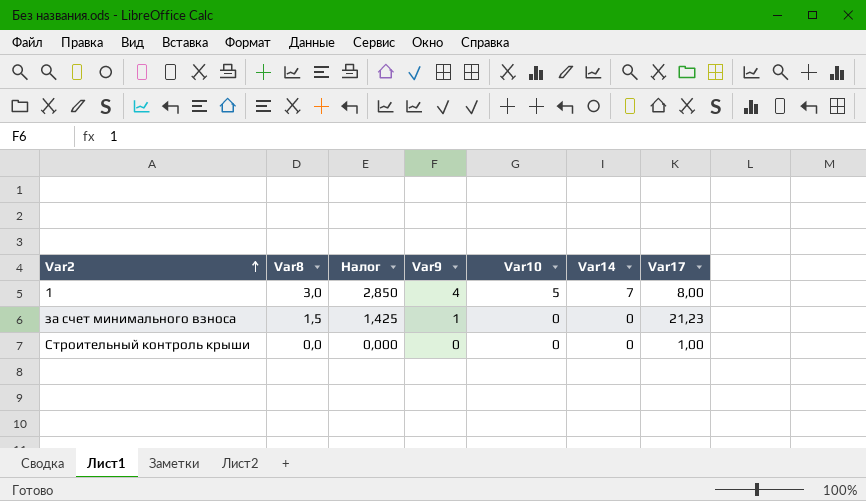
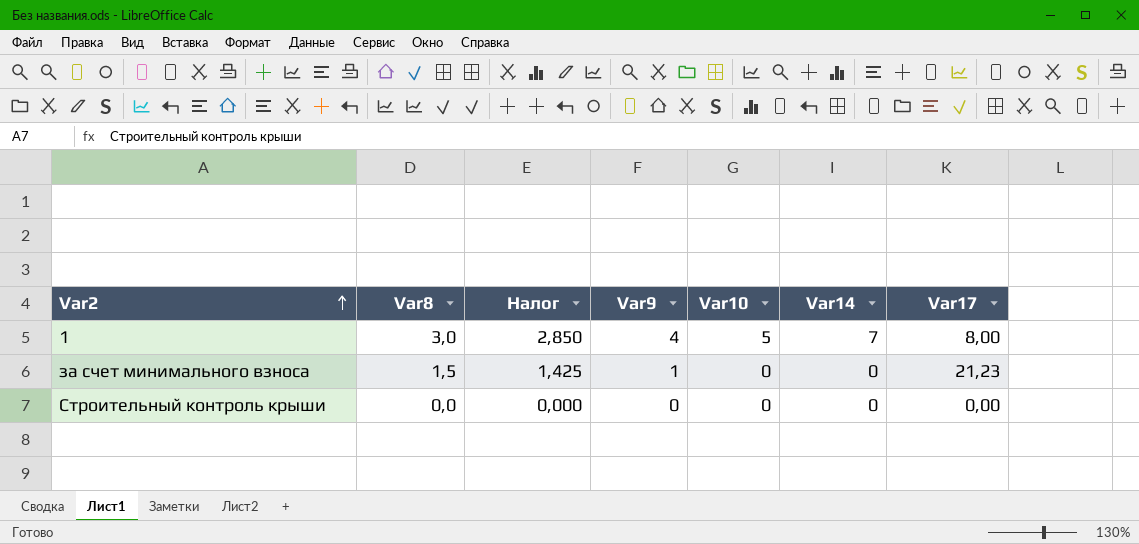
Строительный контроль крыши | Var17: 1,00 -> 0,00

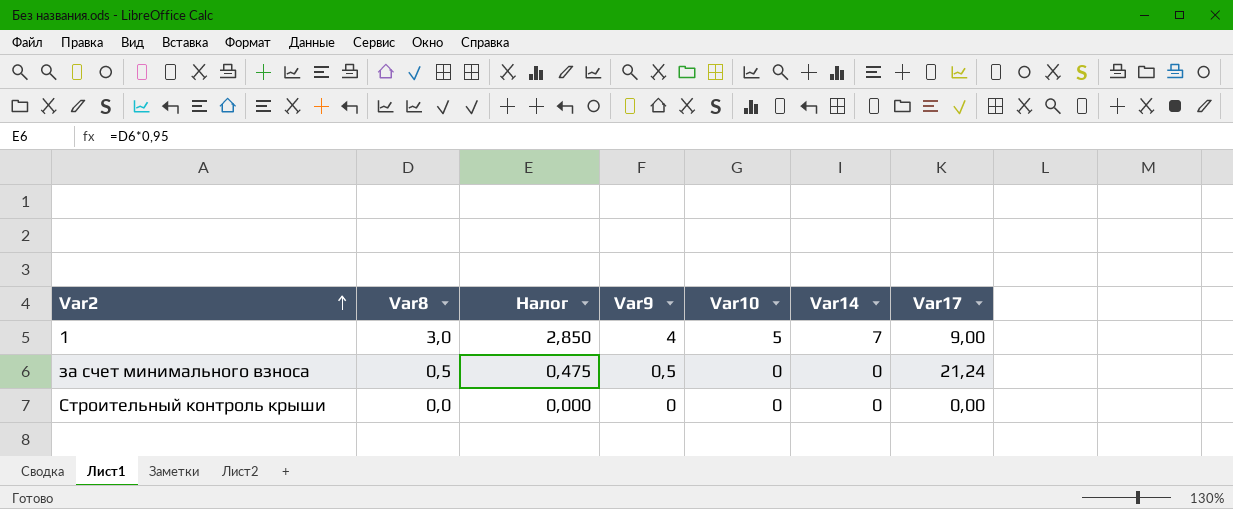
1 | Var17: 8,00 -> 9,00
за счет минимального взноса | Var8: 1,5 -> 0,5
за счет минимального взноса | Налог: 1,425 -> 0,475
за счет минимального взноса | Var9: 1 -> 0,5
за счет минимального взноса | Var17: 21,23 -> 21,24

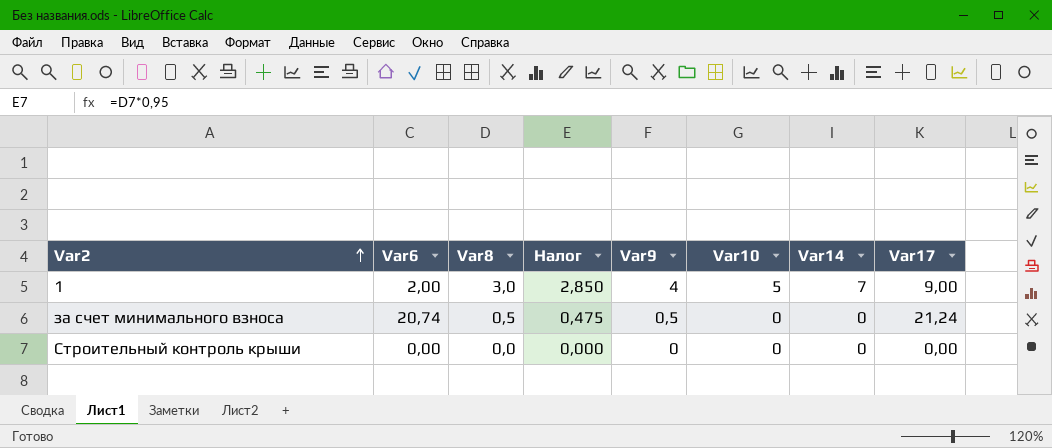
column Var6 | position: none -> 2

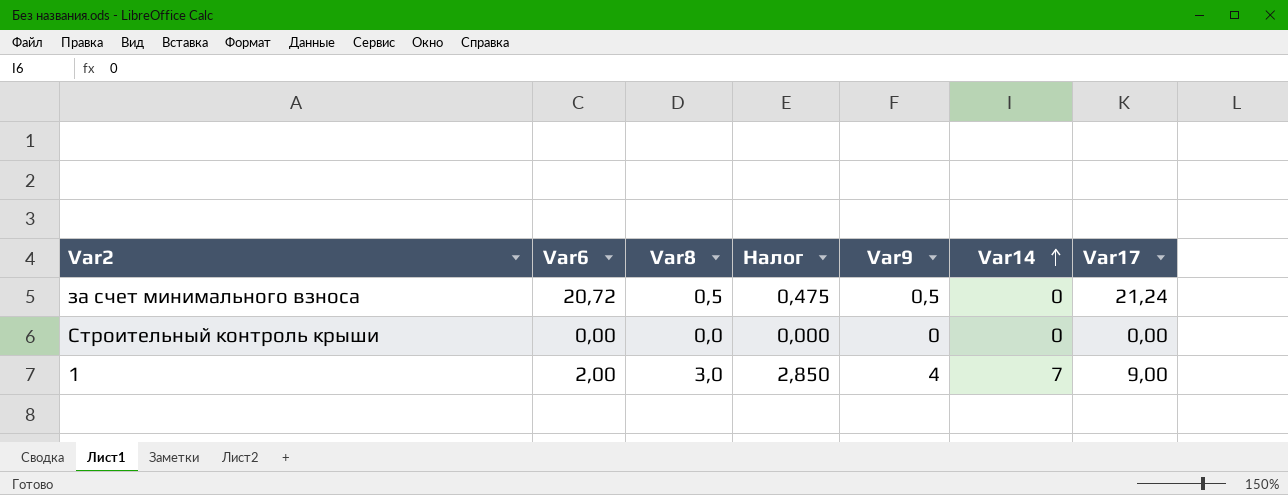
row order: Var2 ascending -> Var14 ascending
column Var10 | position: 6 -> none
за счет минимального взноса | Var6: 20,74 -> 20,72

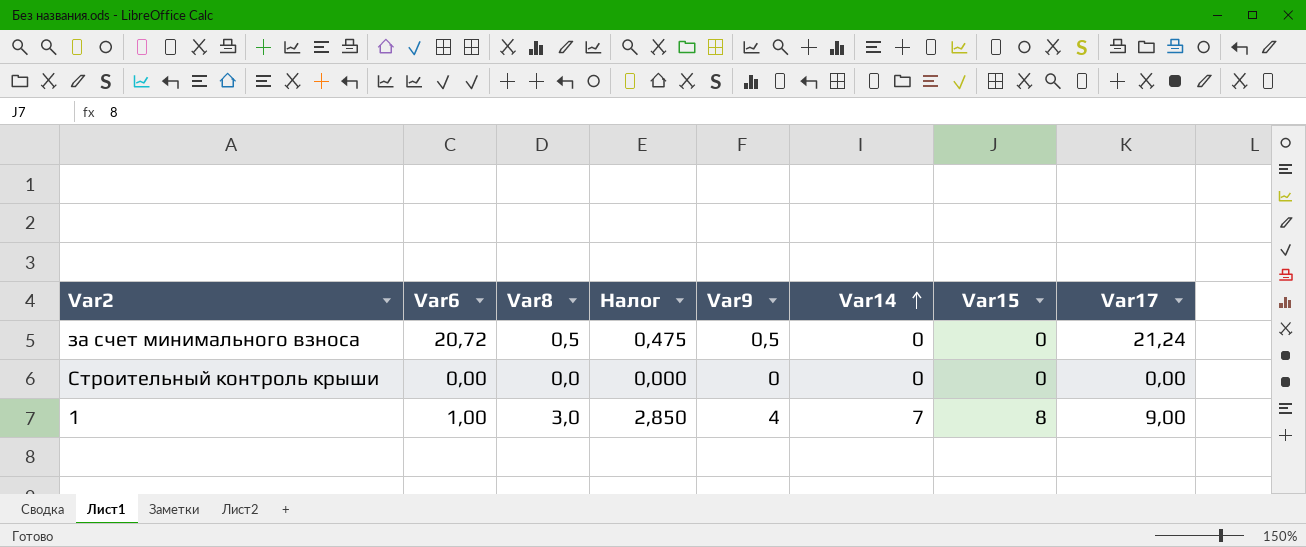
column Var15 | position: none -> 7
1 | Var6: 2,00 -> 1,00

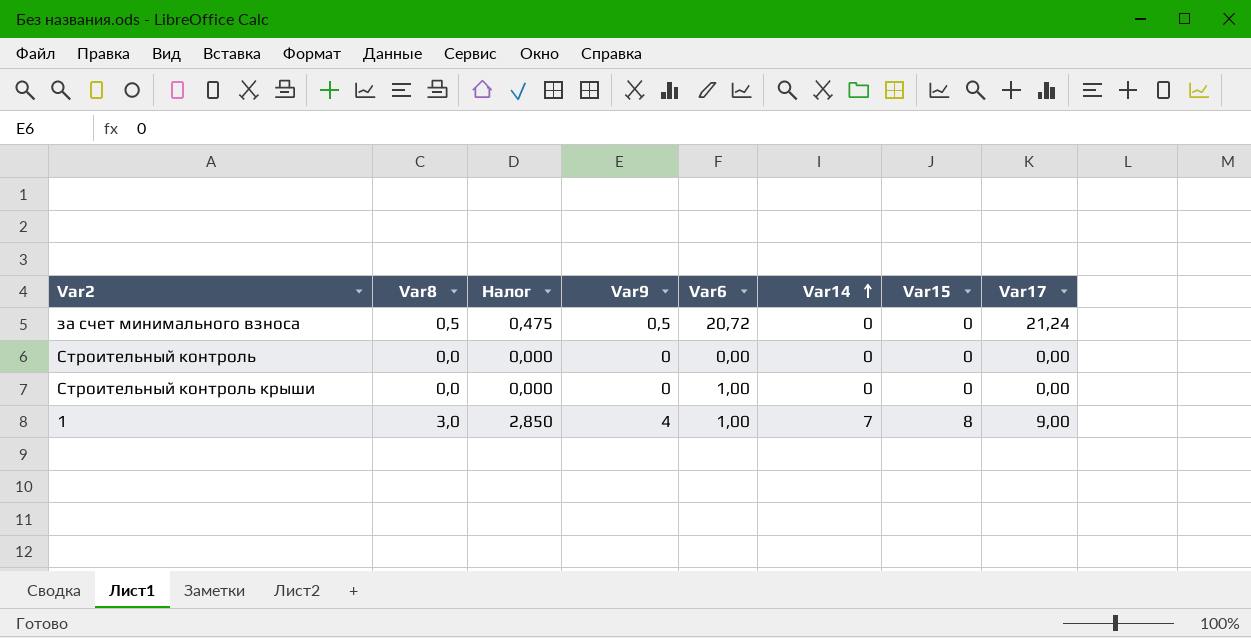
column Var6 | position: 2 -> 5
row Строительный контроль: none -> 0,0 | 0,000 | 0 | 0,00 | 0 | 0 | 0,00
Строительный контроль крыши | Var6: 0,00 -> 1,00

